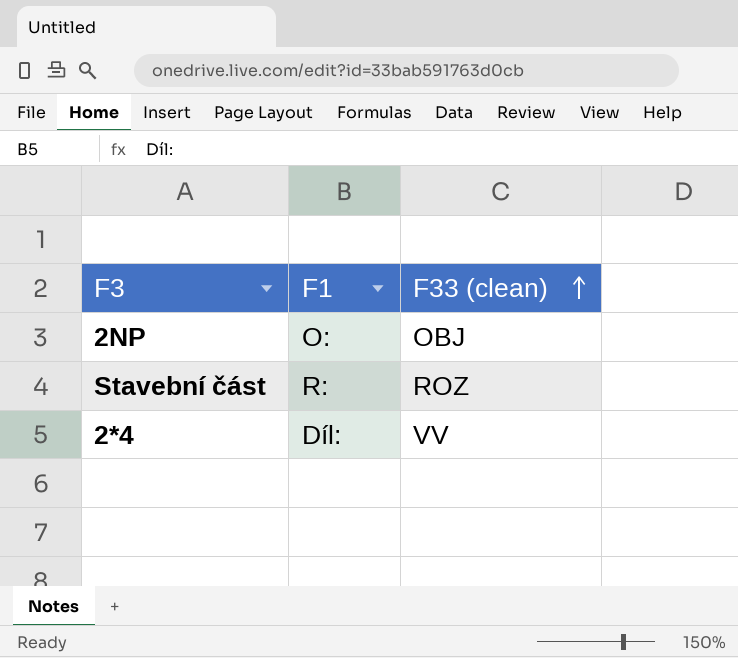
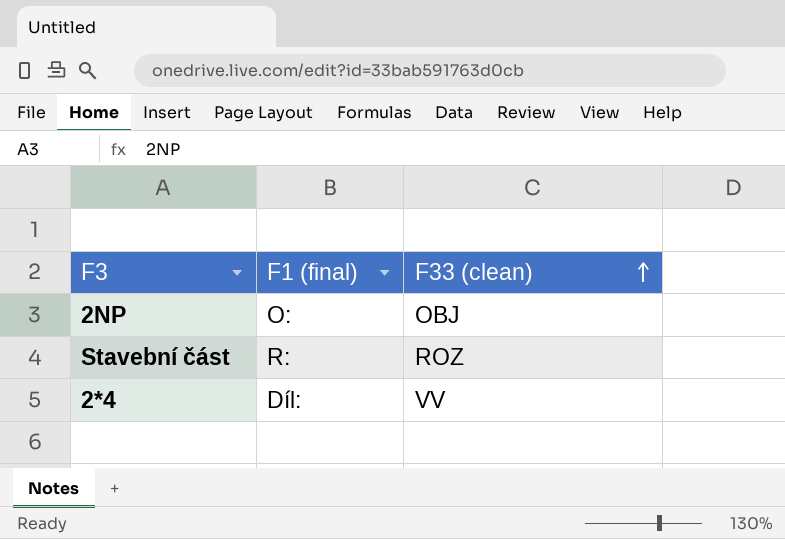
column name: F1 -> F1 (final)

